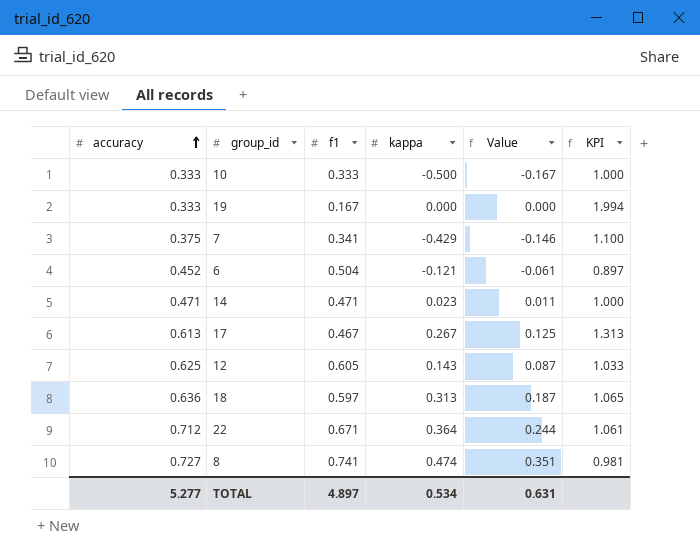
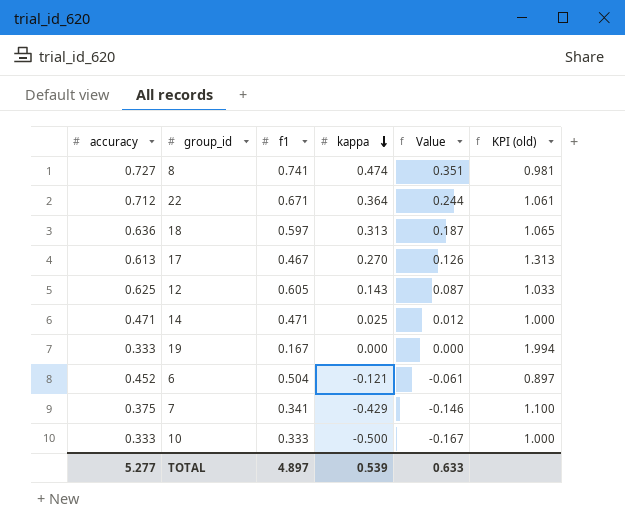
row order: accuracy ascending -> kappa descending
column name: KPI -> KPI (old)
17 | kappa: 0.267 -> 0.270
17 | Value: 0.125 -> 0.126
14 | kappa: 0.023 -> 0.025
14 | Value: 0.011 -> 0.012
TOTAL | kappa: 0.534 -> 0.539
TOTAL | Value: 0.631 -> 0.633

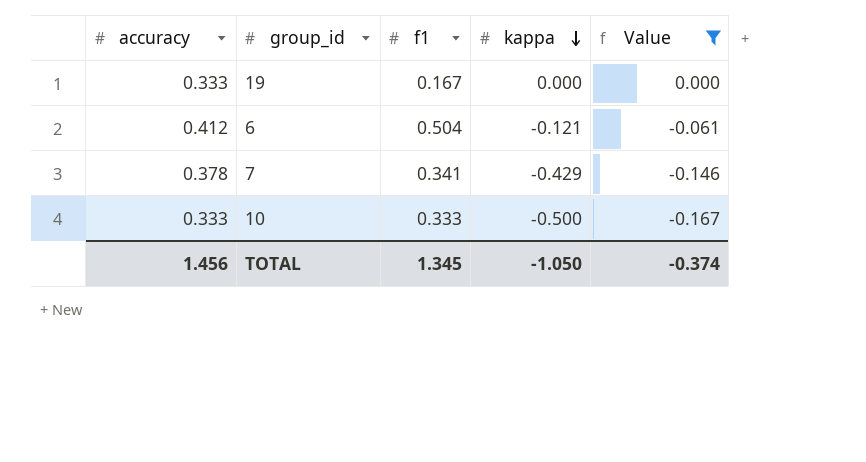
filter: none -> Value <= 0.000
column KPI (old) | formula: [accuracy] / [f1] -> none
6 | accuracy: 0.452 -> 0.412
7 | accuracy: 0.375 -> 0.378
TOTAL | accuracy: 5.277 -> 1.456
TOTAL | f1: 4.897 -> 1.345
TOTAL | kappa: 0.539 -> -1.050
TOTAL | Value: 0.633 -> -0.374

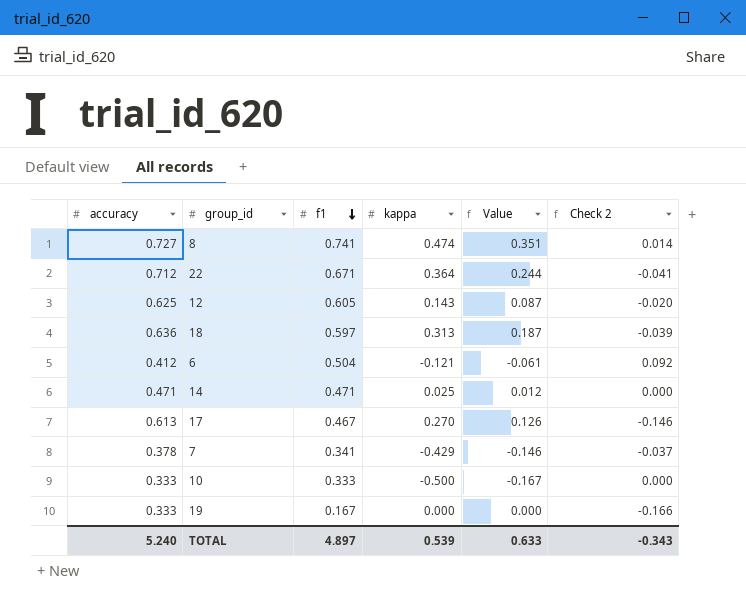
filter: Value <= 0.000 -> none
row order: kappa descending -> f1 descending
column Check 2 | formula: none -> [f1] - [accuracy]
TOTAL | accuracy: 1.456 -> 5.240
TOTAL | f1: 1.345 -> 4.897
TOTAL | kappa: -1.050 -> 0.539
TOTAL | Value: -0.374 -> 0.633

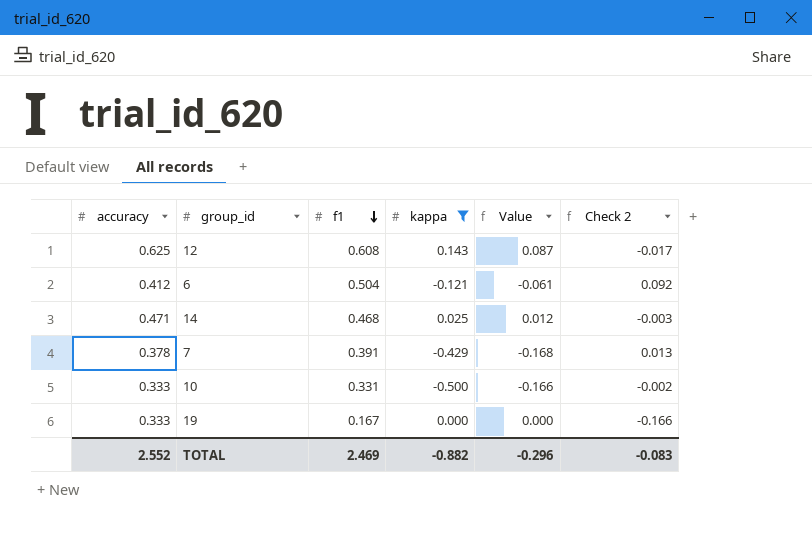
filter: none -> kappa <= 0.143
12 | f1: 0.605 -> 0.608
12 | Check 2: -0.020 -> -0.017
14 | f1: 0.471 -> 0.468
14 | Check 2: 0.000 -> -0.003
7 | f1: 0.341 -> 0.391
7 | Value: -0.146 -> -0.168
7 | Check 2: -0.037 -> 0.013
10 | f1: 0.333 -> 0.331
10 | Value: -0.167 -> -0.166
10 | Check 2: 0.000 -> -0.002
TOTAL | accuracy: 5.240 -> 2.552
TOTAL | f1: 4.897 -> 2.469
TOTAL | kappa: 0.539 -> -0.882
TOTAL | Value: 0.633 -> -0.296
TOTAL | Check 2: -0.343 -> -0.083

